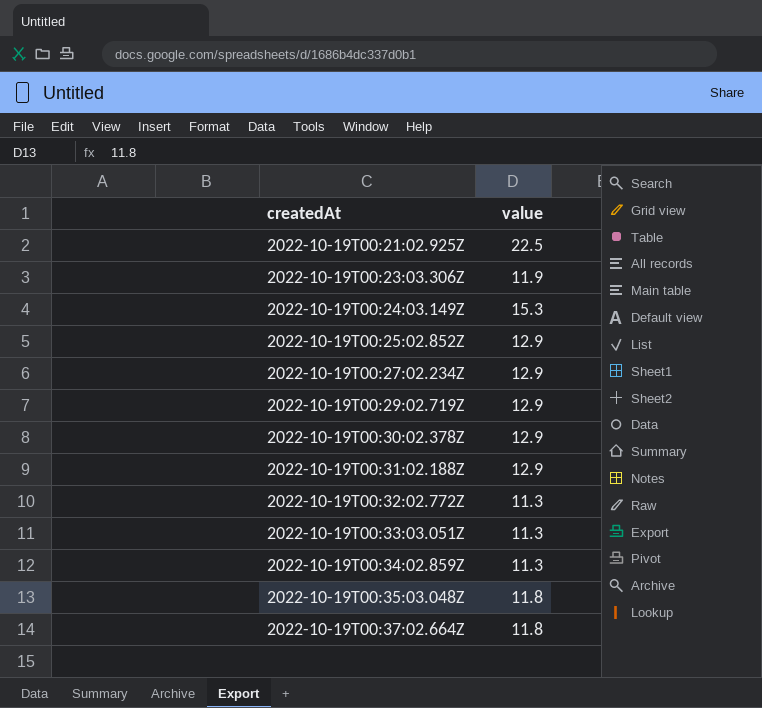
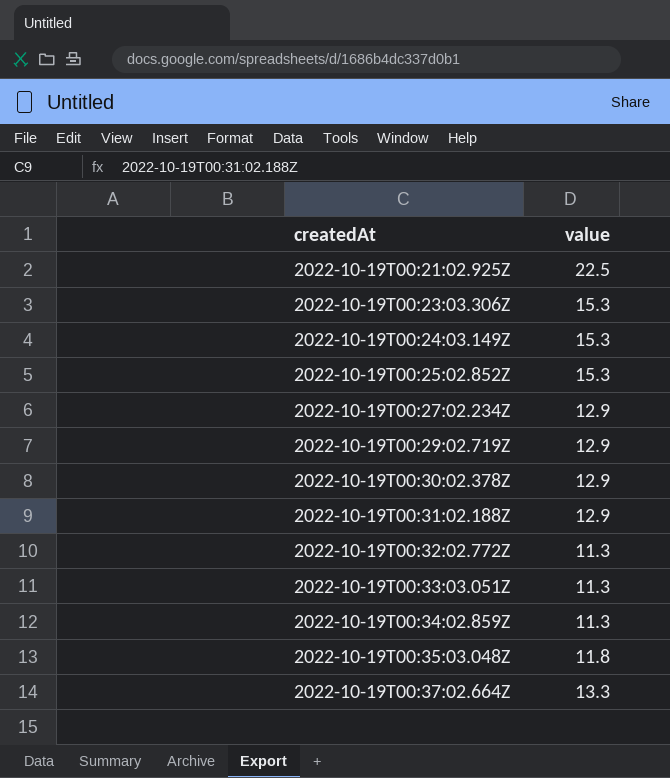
2022-10-19T00:23:03.306Z | value: 11.9 -> 15.3
2022-10-19T00:25:02.852Z | value: 12.9 -> 15.3
2022-10-19T00:37:02.664Z | value: 11.8 -> 13.3

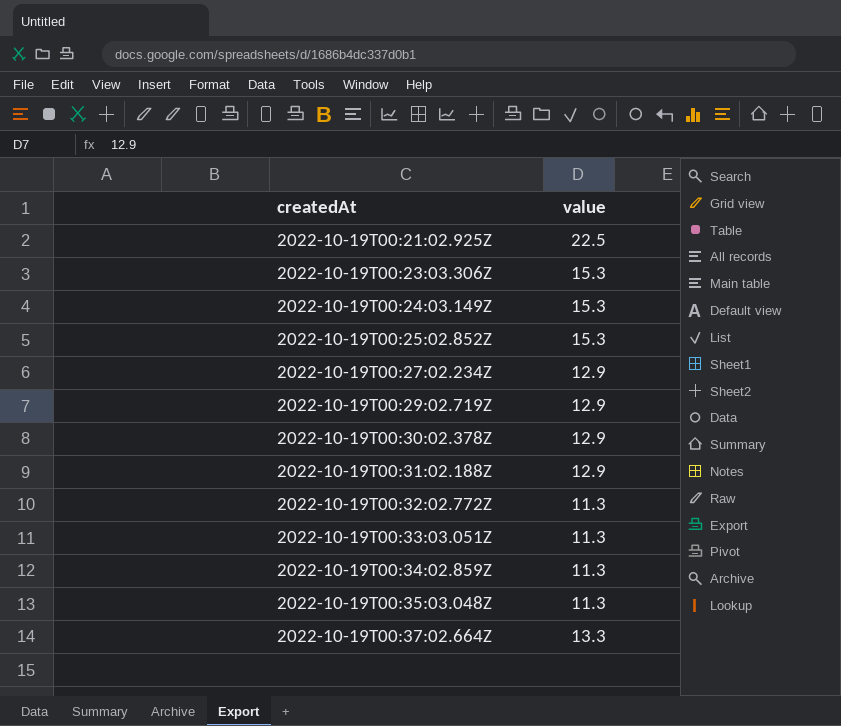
2022-10-19T00:35:03.048Z | value: 11.8 -> 11.3

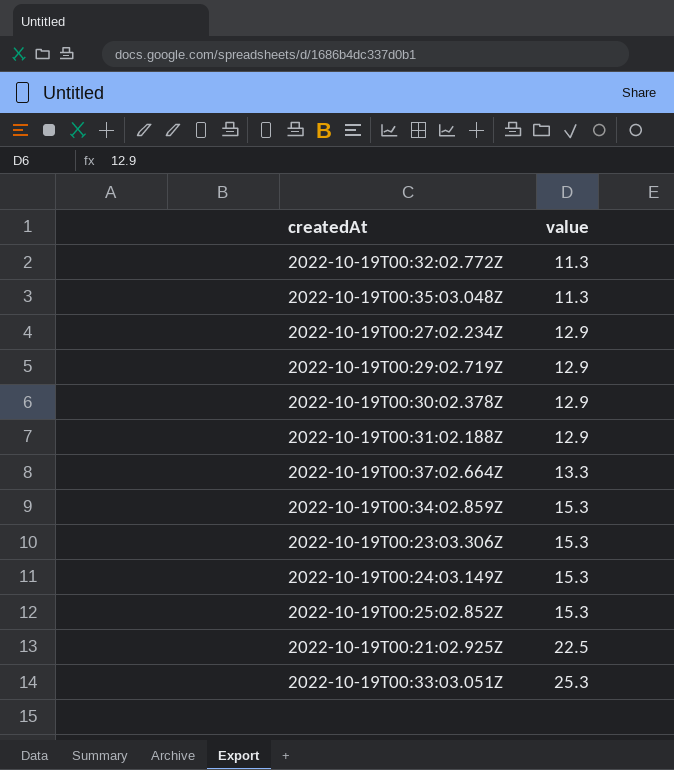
row order: createdAt ascending -> value ascending
2022-10-19T00:34:02.859Z | value: 11.3 -> 15.3
2022-10-19T00:33:03.051Z | value: 11.3 -> 25.3

